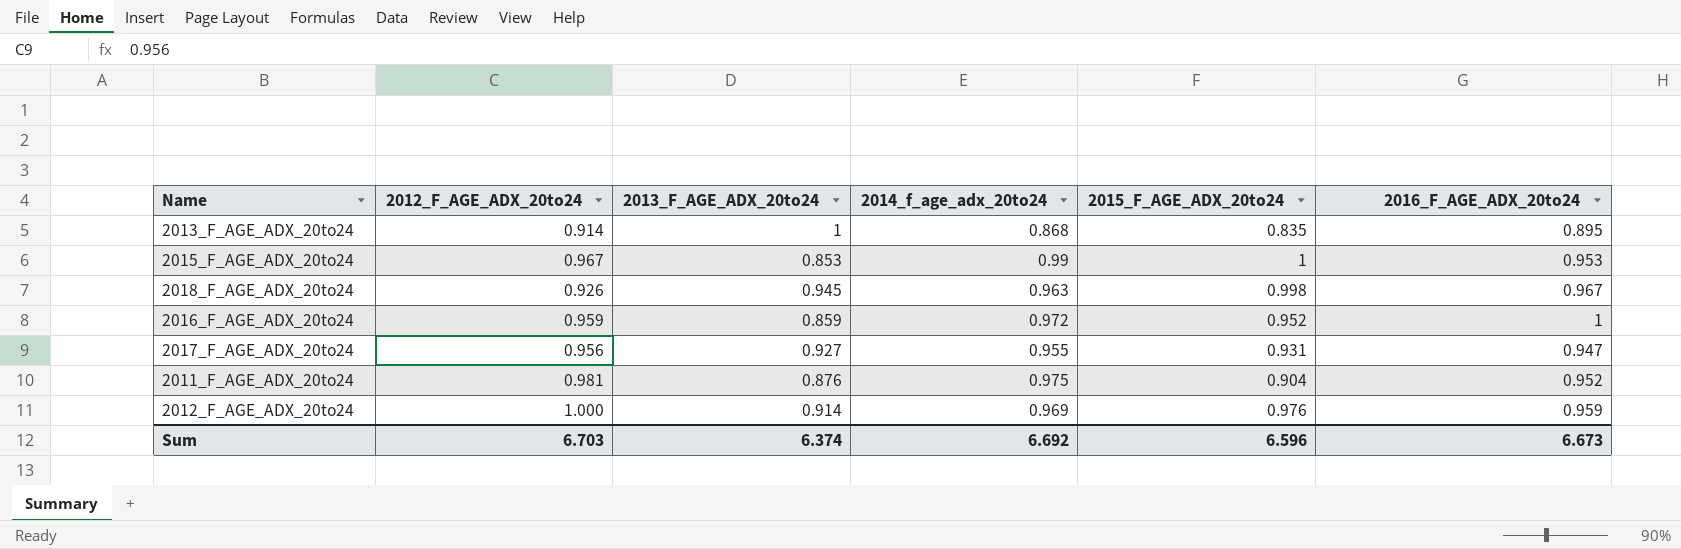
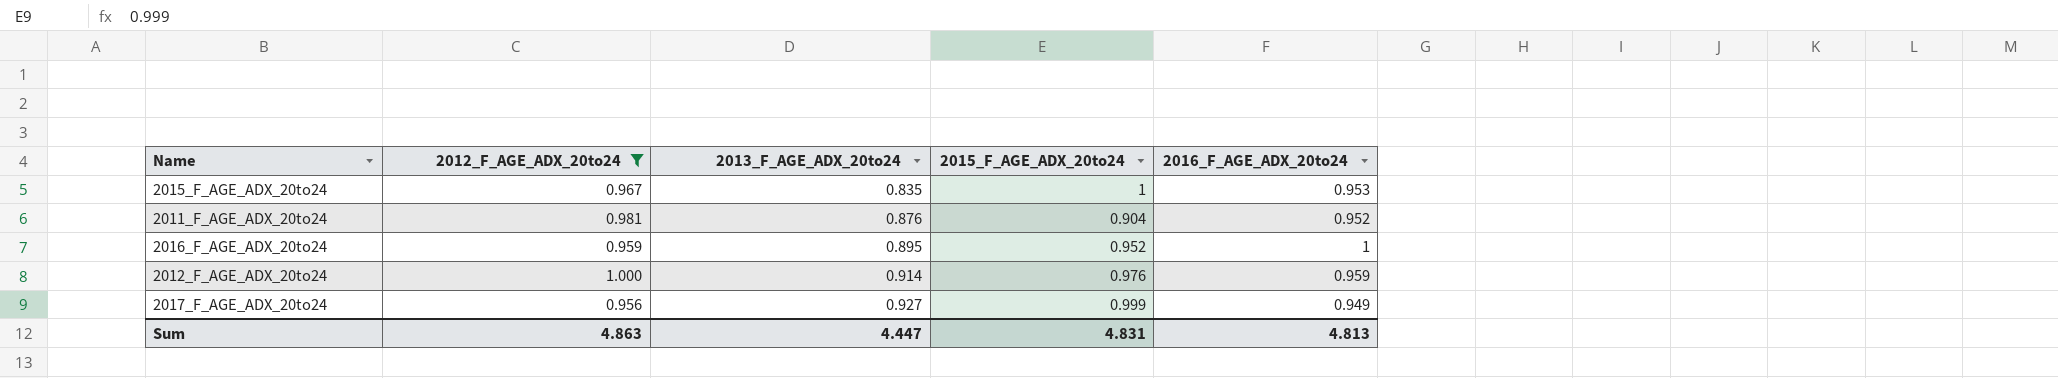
filter: none -> 2012_F_AGE_ADX_20to24 >= 0.956
row order: none -> 2013_F_AGE_ADX_20to24 ascending
column 2014_f_age_adx_20to24 | position: 4 -> none
2015_F_AGE_ADX_20to24 | 2013_F_AGE_ADX_20to24: 0.853 -> 0.835
2016_F_AGE_ADX_20to24 | 2013_F_AGE_ADX_20to24: 0.859 -> 0.895
2017_F_AGE_ADX_20to24 | 2015_F_AGE_ADX_20to24: 0.931 -> 0.999
2017_F_AGE_ADX_20to24 | 2016_F_AGE_ADX_20to24: 0.947 -> 0.949
Sum | 2012_F_AGE_ADX_20to24: 6.703 -> 4.863
Sum | 2013_F_AGE_ADX_20to24: 6.374 -> 4.447
Sum | 2015_F_AGE_ADX_20to24: 6.596 -> 4.831
Sum | 2016_F_AGE_ADX_20to24: 6.673 -> 4.813

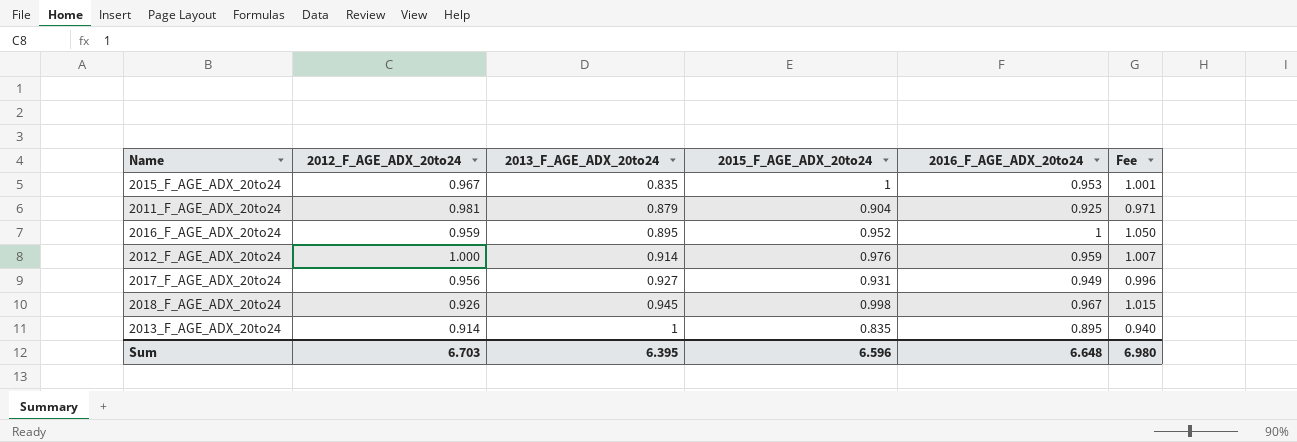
filter: 2012_F_AGE_ADX_20to24 >= 0.956 -> none
column Fee | formula: none -> [2016_F_AGE_ADX_20to24] * 1.05
2011_F_AGE_ADX_20to24 | 2013_F_AGE_ADX_20to24: 0.876 -> 0.879
2011_F_AGE_ADX_20to24 | 2016_F_AGE_ADX_20to24: 0.952 -> 0.925
2017_F_AGE_ADX_20to24 | 2015_F_AGE_ADX_20to24: 0.999 -> 0.931
Sum | 2012_F_AGE_ADX_20to24: 4.863 -> 6.703
Sum | 2013_F_AGE_ADX_20to24: 4.447 -> 6.395
Sum | 2015_F_AGE_ADX_20to24: 4.831 -> 6.596
Sum | 2016_F_AGE_ADX_20to24: 4.813 -> 6.648

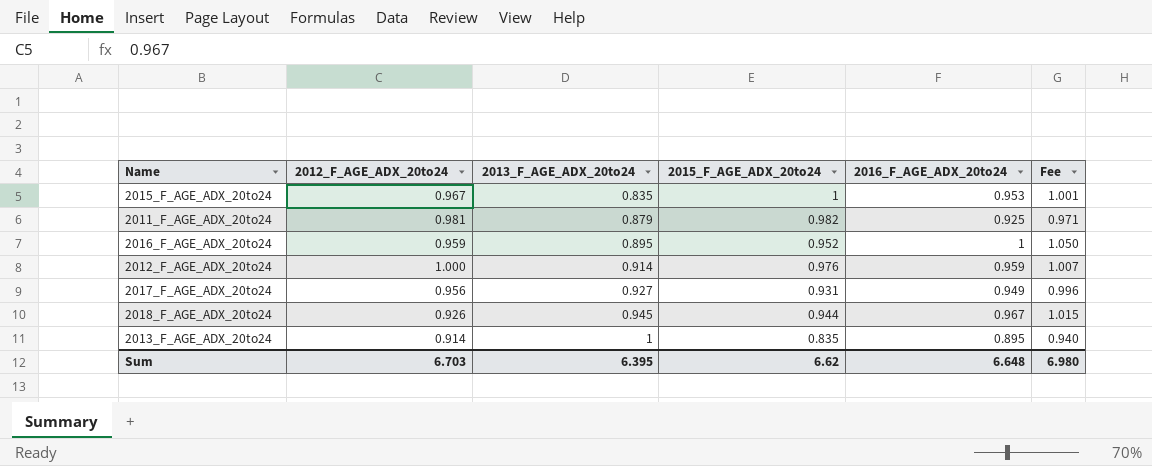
2011_F_AGE_ADX_20to24 | 2015_F_AGE_ADX_20to24: 0.904 -> 0.982
2018_F_AGE_ADX_20to24 | 2015_F_AGE_ADX_20to24: 0.998 -> 0.944
Sum | 2015_F_AGE_ADX_20to24: 6.596 -> 6.62

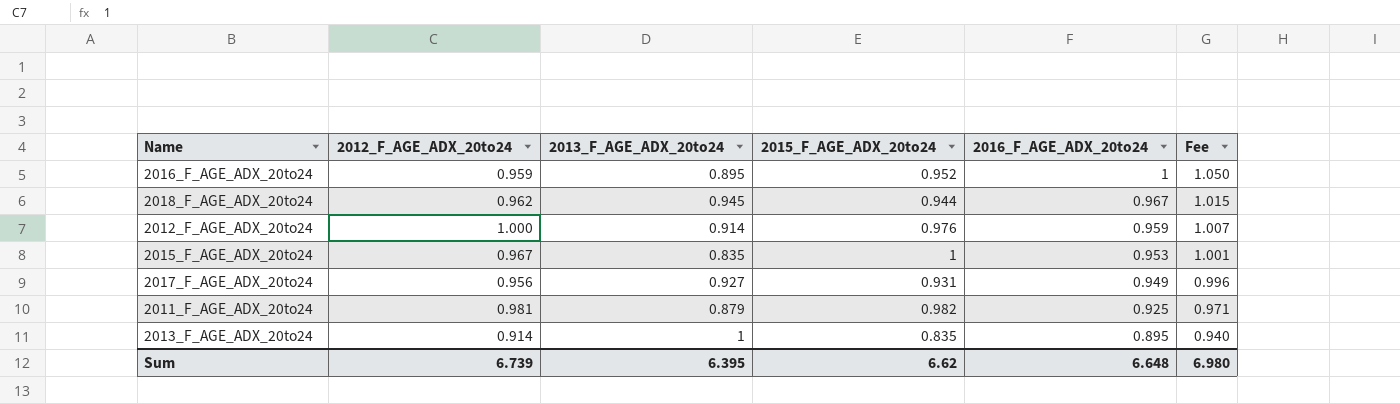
row order: 2013_F_AGE_ADX_20to24 ascending -> 2016_F_AGE_ADX_20to24 descending
2018_F_AGE_ADX_20to24 | 2012_F_AGE_ADX_20to24: 0.926 -> 0.962
Sum | 2012_F_AGE_ADX_20to24: 6.703 -> 6.739

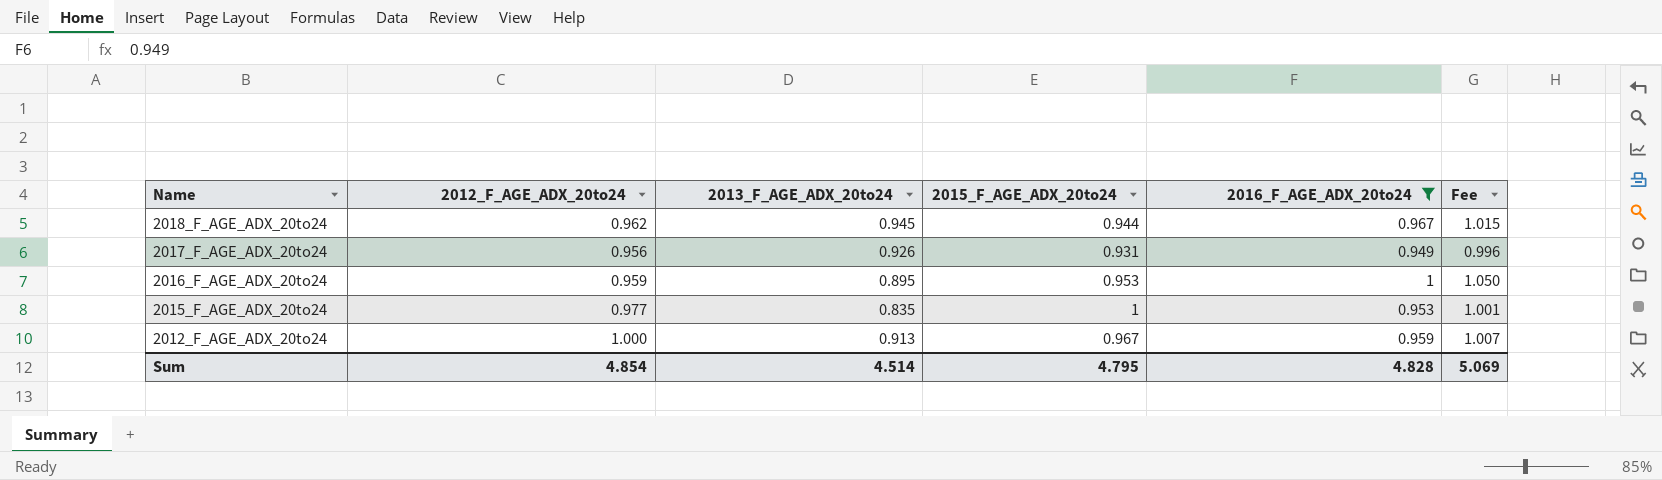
filter: none -> 2016_F_AGE_ADX_20to24 >= 0.949
row order: 2016_F_AGE_ADX_20to24 descending -> Name descending
2017_F_AGE_ADX_20to24 | 2013_F_AGE_ADX_20to24: 0.927 -> 0.926
2016_F_AGE_ADX_20to24 | 2015_F_AGE_ADX_20to24: 0.952 -> 0.953
2015_F_AGE_ADX_20to24 | 2012_F_AGE_ADX_20to24: 0.967 -> 0.977
2012_F_AGE_ADX_20to24 | 2013_F_AGE_ADX_20to24: 0.914 -> 0.913
2012_F_AGE_ADX_20to24 | 2015_F_AGE_ADX_20to24: 0.976 -> 0.967
Sum | 2012_F_AGE_ADX_20to24: 6.739 -> 4.854
Sum | 2013_F_AGE_ADX_20to24: 6.395 -> 4.514
Sum | 2015_F_AGE_ADX_20to24: 6.62 -> 4.795
Sum | 2016_F_AGE_ADX_20to24: 6.648 -> 4.828
Sum | Fee: 6.980 -> 5.069

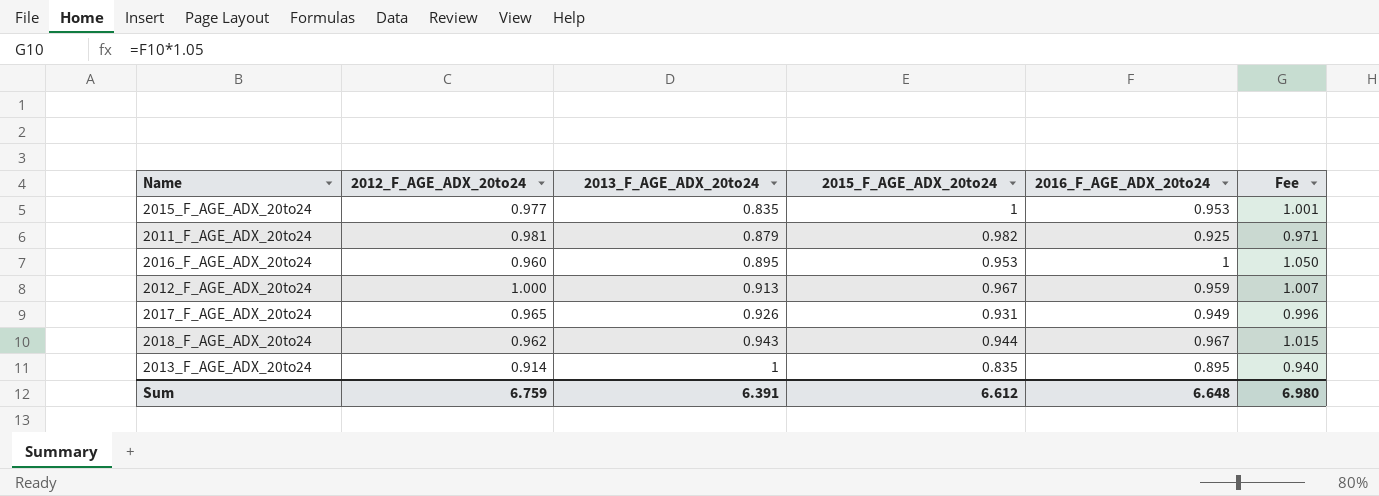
filter: 2016_F_AGE_ADX_20to24 >= 0.949 -> none
row order: Name descending -> 2013_F_AGE_ADX_20to24 ascending
2016_F_AGE_ADX_20to24 | 2012_F_AGE_ADX_20to24: 0.959 -> 0.960
2017_F_AGE_ADX_20to24 | 2012_F_AGE_ADX_20to24: 0.956 -> 0.965
2018_F_AGE_ADX_20to24 | 2013_F_AGE_ADX_20to24: 0.945 -> 0.943
Sum | 2012_F_AGE_ADX_20to24: 4.854 -> 6.759
Sum | 2013_F_AGE_ADX_20to24: 4.514 -> 6.391
Sum | 2015_F_AGE_ADX_20to24: 4.795 -> 6.612
Sum | 2016_F_AGE_ADX_20to24: 4.828 -> 6.648
Sum | Fee: 5.069 -> 6.980

